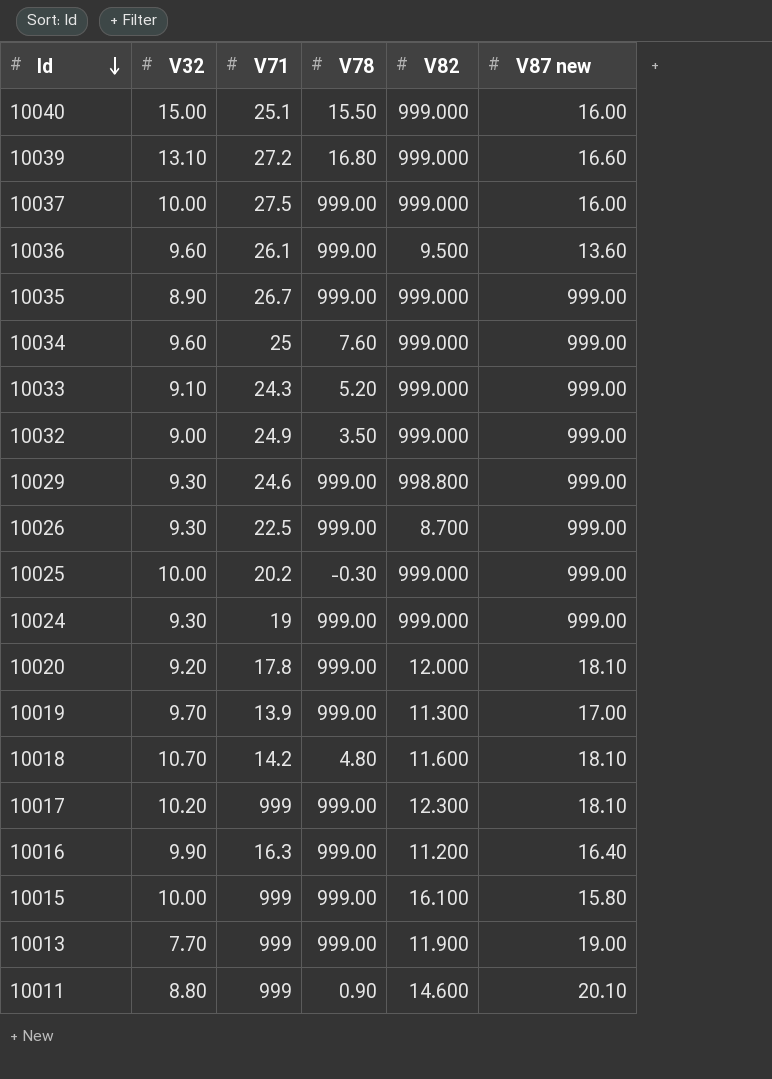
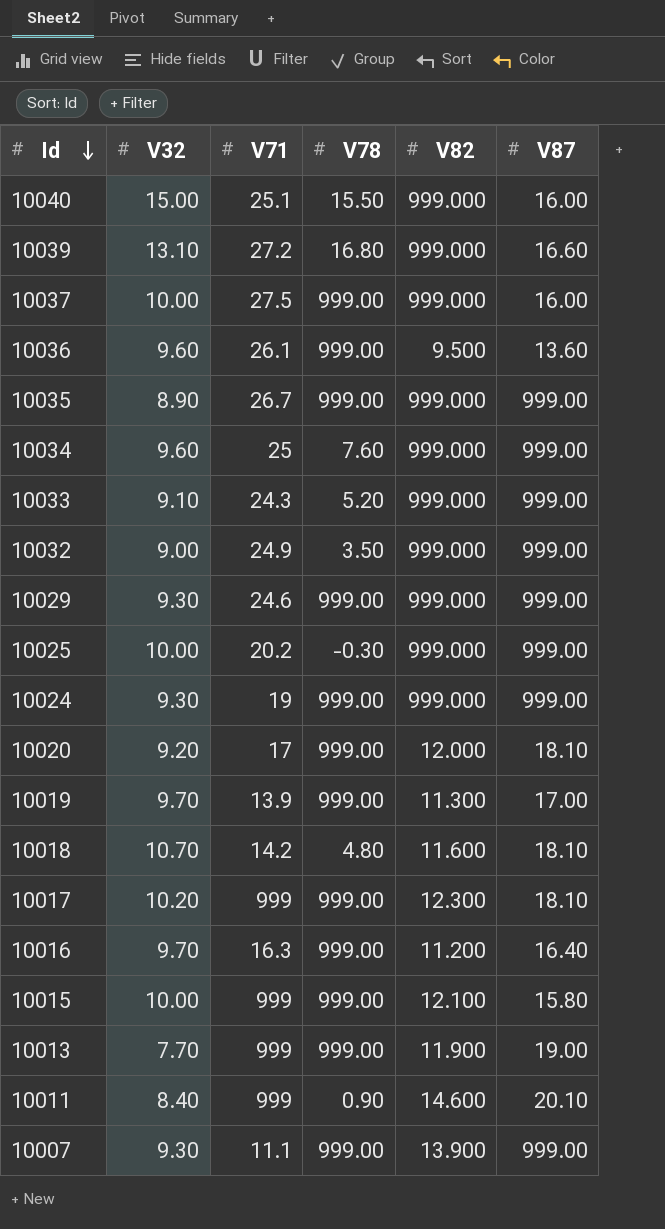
column name: V87 new -> V87
row 10026: 9.30 | 22.5 | 999.00 | 8.700 | 999.00 -> none
10029 | V82: 998.800 -> 999.000
10020 | V71: 17.8 -> 17
10016 | V32: 9.90 -> 9.70
10015 | V82: 16.100 -> 12.100
10011 | V32: 8.80 -> 8.40
row 10007: none -> 9.30 | 11.1 | 999.00 | 13.900 | 999.00

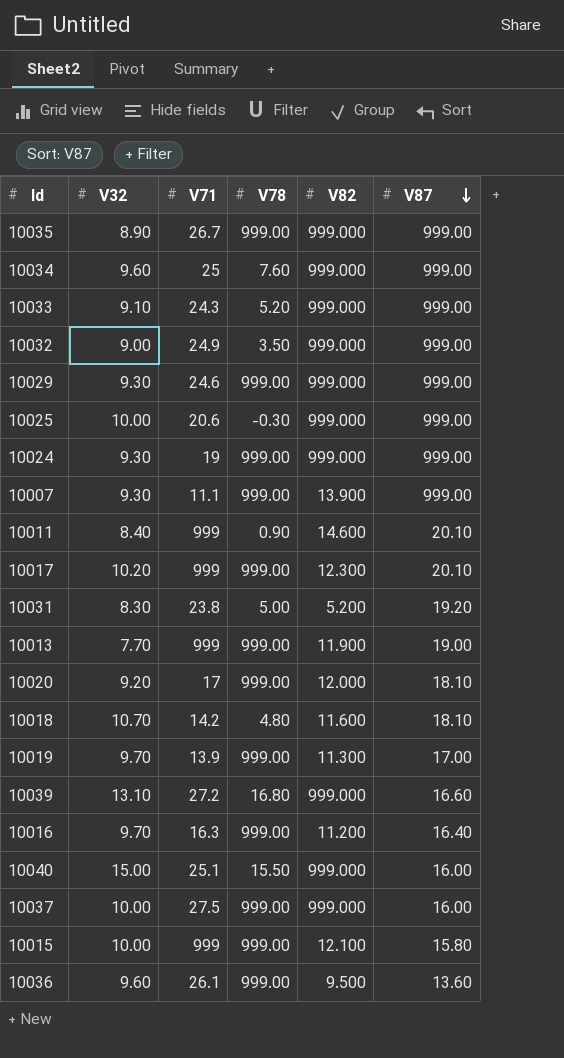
row order: Id descending -> V87 descending
10025 | V71: 20.2 -> 20.6
10017 | V87: 18.10 -> 20.10
row 10031: none -> 8.30 | 23.8 | 5.00 | 5.200 | 19.20

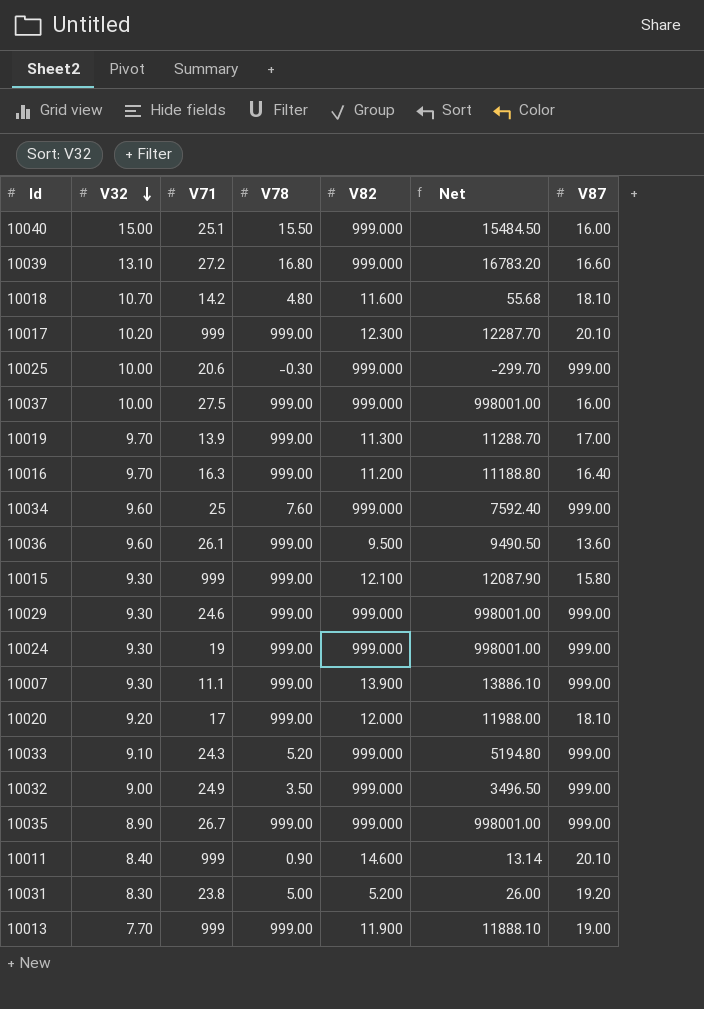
row order: V87 descending -> V32 descending
column Net | formula: none -> [V78] * [V82]
10015 | V32: 10.00 -> 9.30

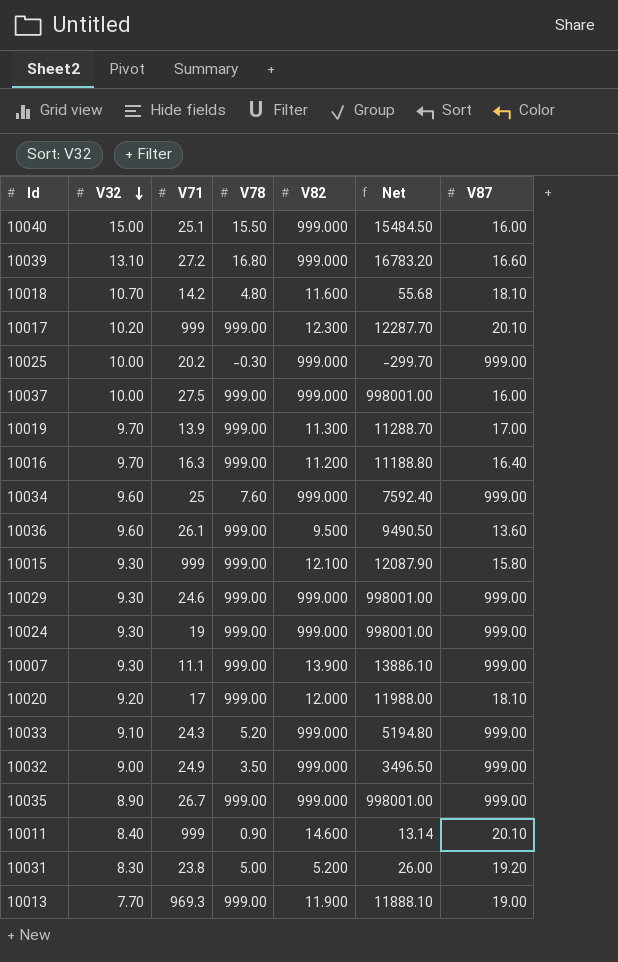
10025 | V71: 20.6 -> 20.2
10013 | V71: 999 -> 969.3

